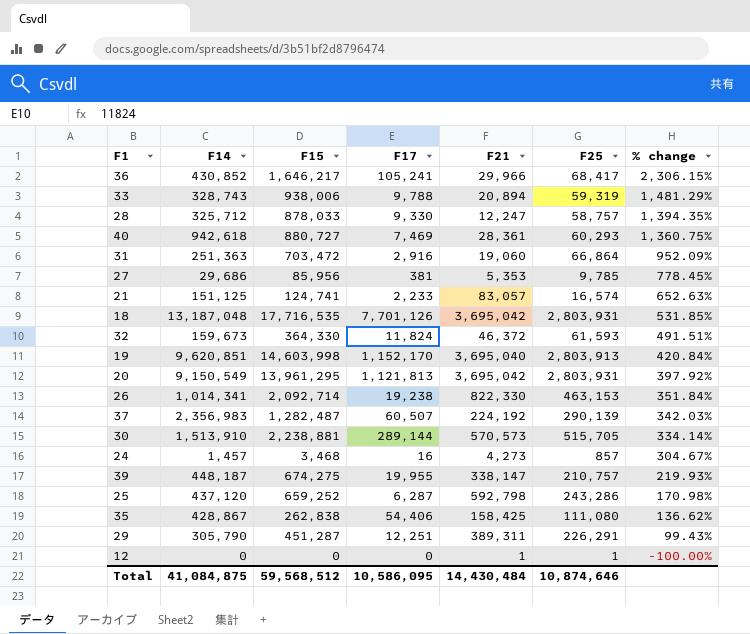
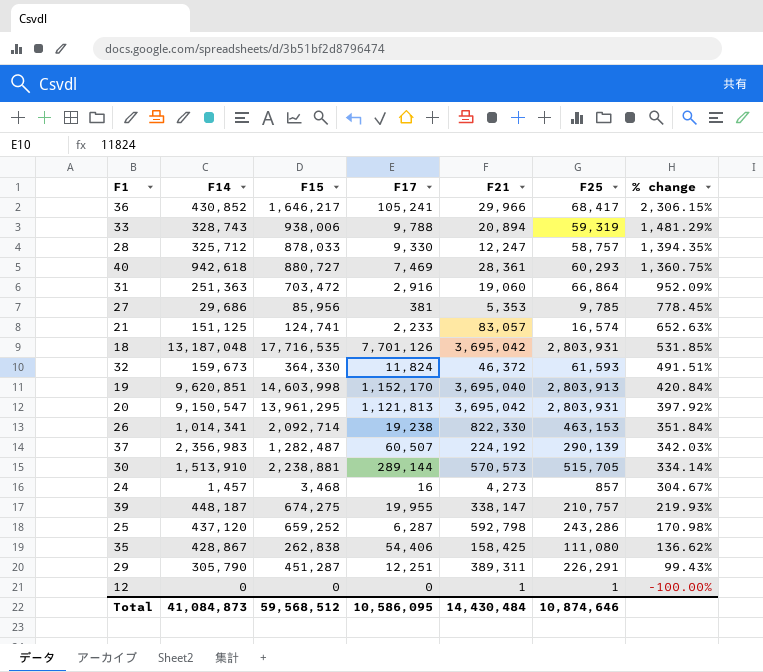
20 | F14: 9,150,549 -> 9,150,547
Total | F14: 41,084,875 -> 41,084,873

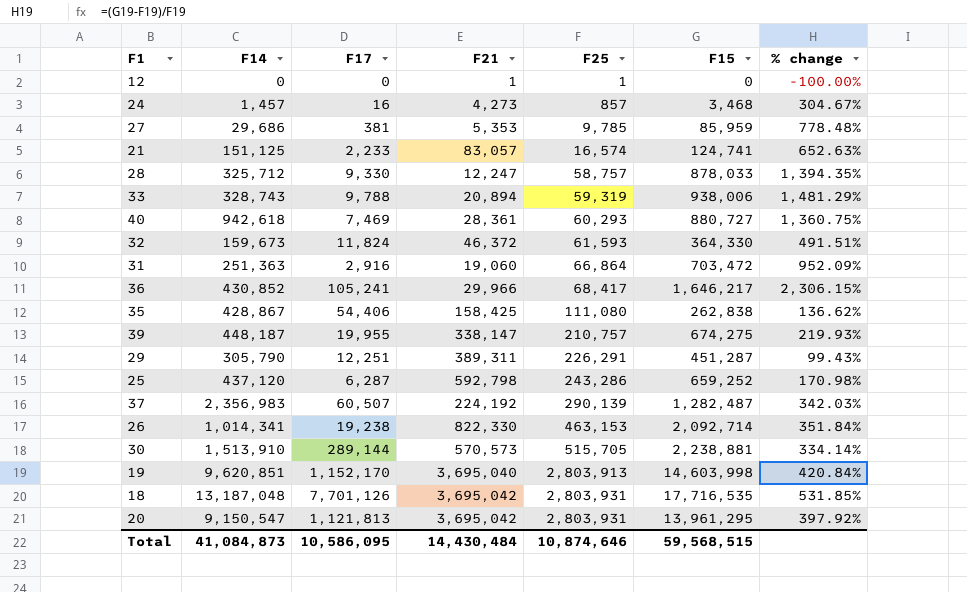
row order: % change descending -> F25 ascending
column F15 | position: 3 -> 6
27 | F15: 85,956 -> 85,959
27 | % change: 778.45% -> 778.48%
Total | F15: 59,568,512 -> 59,568,515

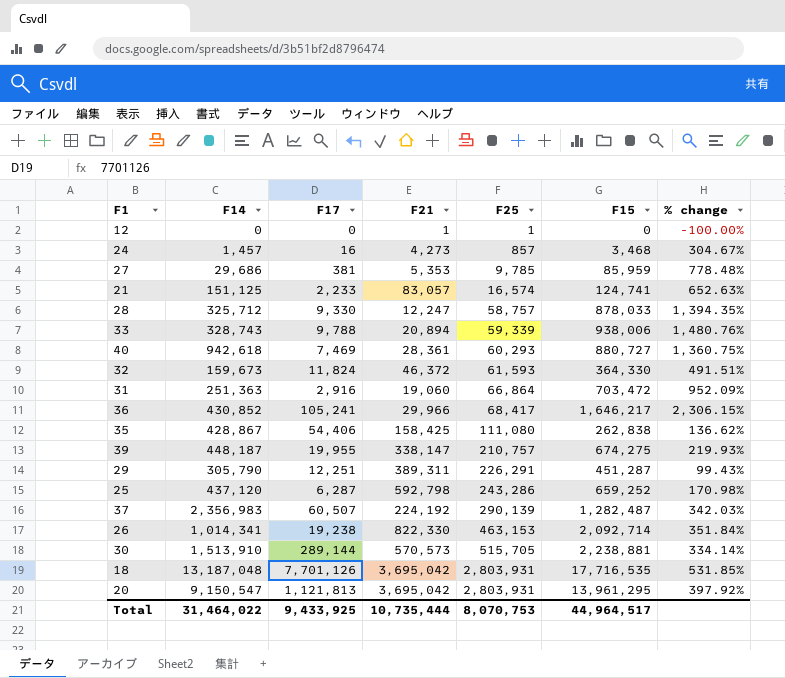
row 19: 9,620,851 | 1,152,170 | 3,695,040 | 2,803,913 | 14,603,998 | 420.84% -> none
33 | F25: 59,319 -> 59,339
33 | % change: 1,481.29% -> 1,480.76%
Total | F14: 41,084,873 -> 31,464,022
Total | F17: 10,586,095 -> 9,433,925
Total | F21: 14,430,484 -> 10,735,444
Total | F25: 10,874,646 -> 8,070,753
Total | F15: 59,568,515 -> 44,964,517

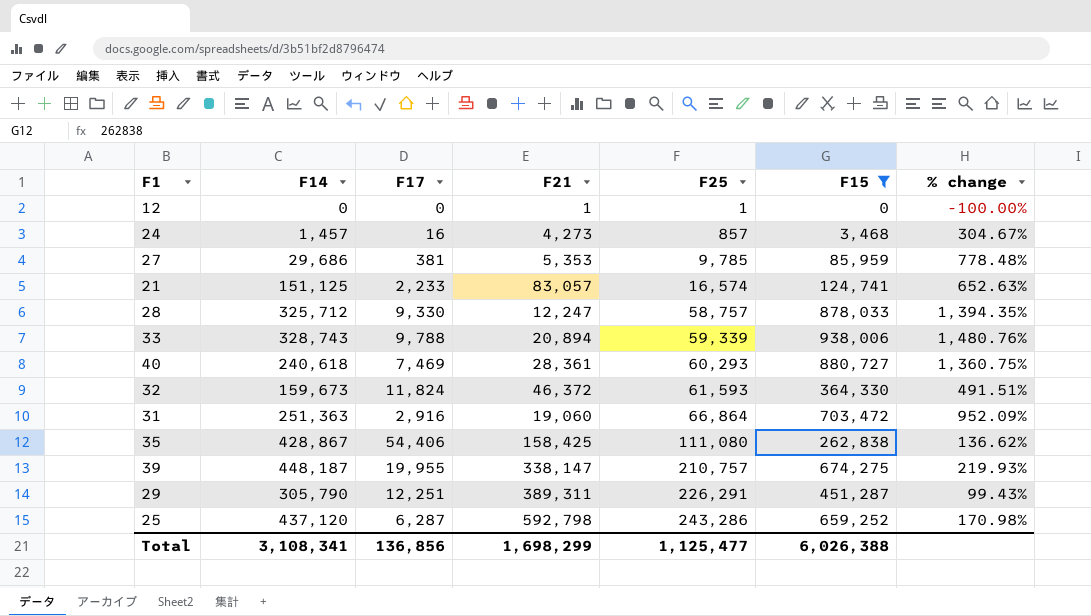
filter: none -> F15 <= 938,006
40 | F14: 942,618 -> 240,618
Total | F14: 31,464,022 -> 3,108,341
Total | F17: 9,433,925 -> 136,856
Total | F21: 10,735,444 -> 1,698,299
Total | F25: 8,070,753 -> 1,125,477
Total | F15: 44,964,517 -> 6,026,388

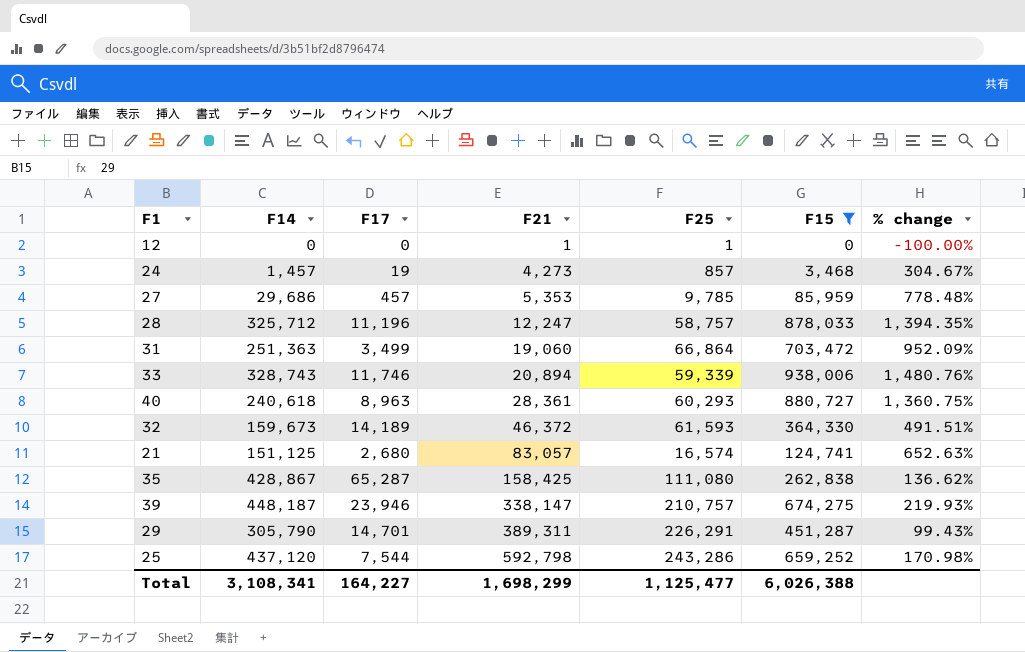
row order: F25 ascending -> F21 ascending
24 | F17: 16 -> 19
27 | F17: 381 -> 457
28 | F17: 9,330 -> 11,196
31 | F17: 2,916 -> 3,499
33 | F17: 9,788 -> 11,746
40 | F17: 7,469 -> 8,963
32 | F17: 11,824 -> 14,189
21 | F17: 2,233 -> 2,680
35 | F17: 54,406 -> 65,287
39 | F17: 19,955 -> 23,946
29 | F17: 12,251 -> 14,701
25 | F17: 6,287 -> 7,544
Total | F17: 136,856 -> 164,227

